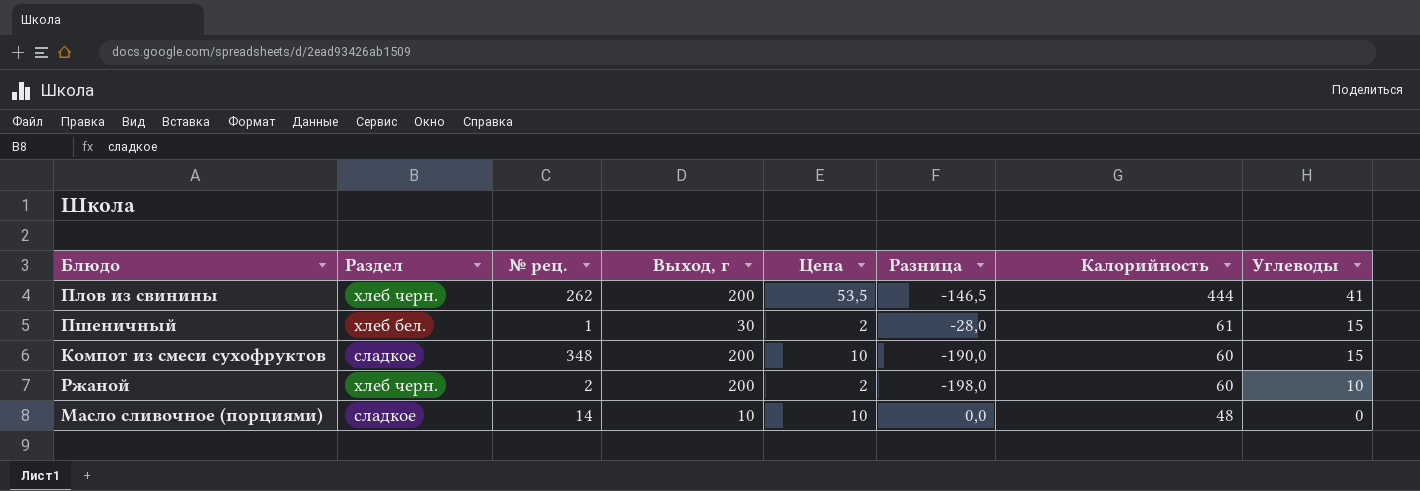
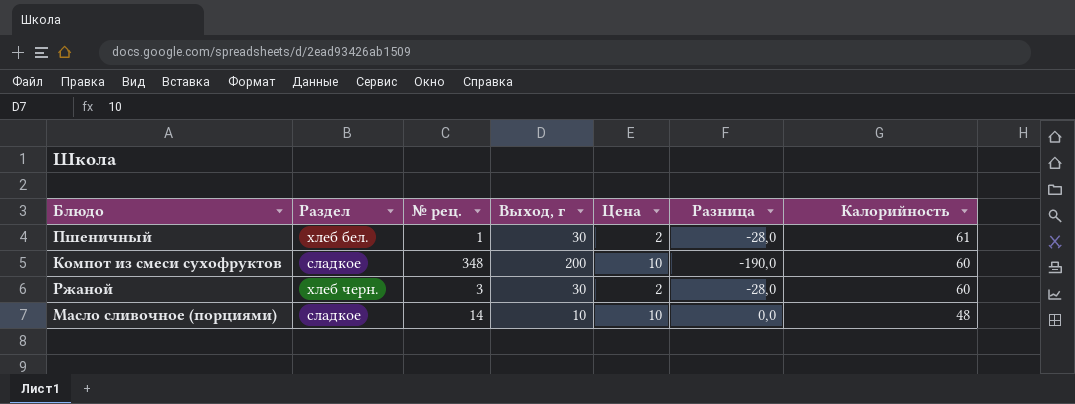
column Углеводы | position: 8 -> none
row Плов из свинины: хлеб черн. | 262 | 200 | 53,5 | -146,5 | 444 | 41 -> none
Ржаной | № рец.: 2 -> 3
Ржаной | Выход, г: 200 -> 30
Ржаной | Разница: -198,0 -> -28,0

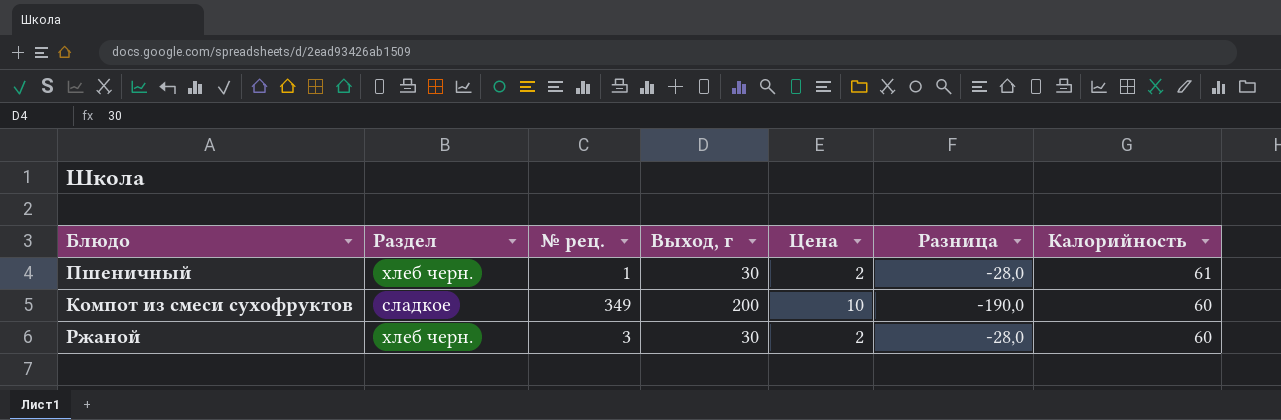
row Масло сливочное (порциями): сладкое | 14 | 10 | 10 | 0,0 | 48 -> none
Пшеничный | Раздел: хлеб бел. -> хлеб черн.
Компот из смеси сухофруктов | № рец.: 348 -> 349

